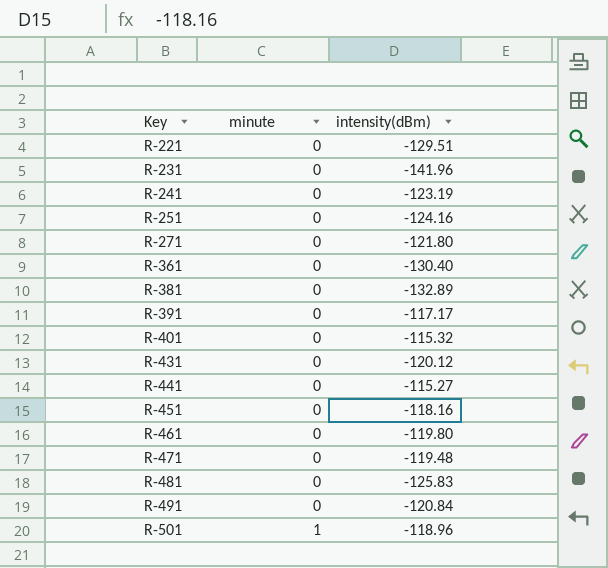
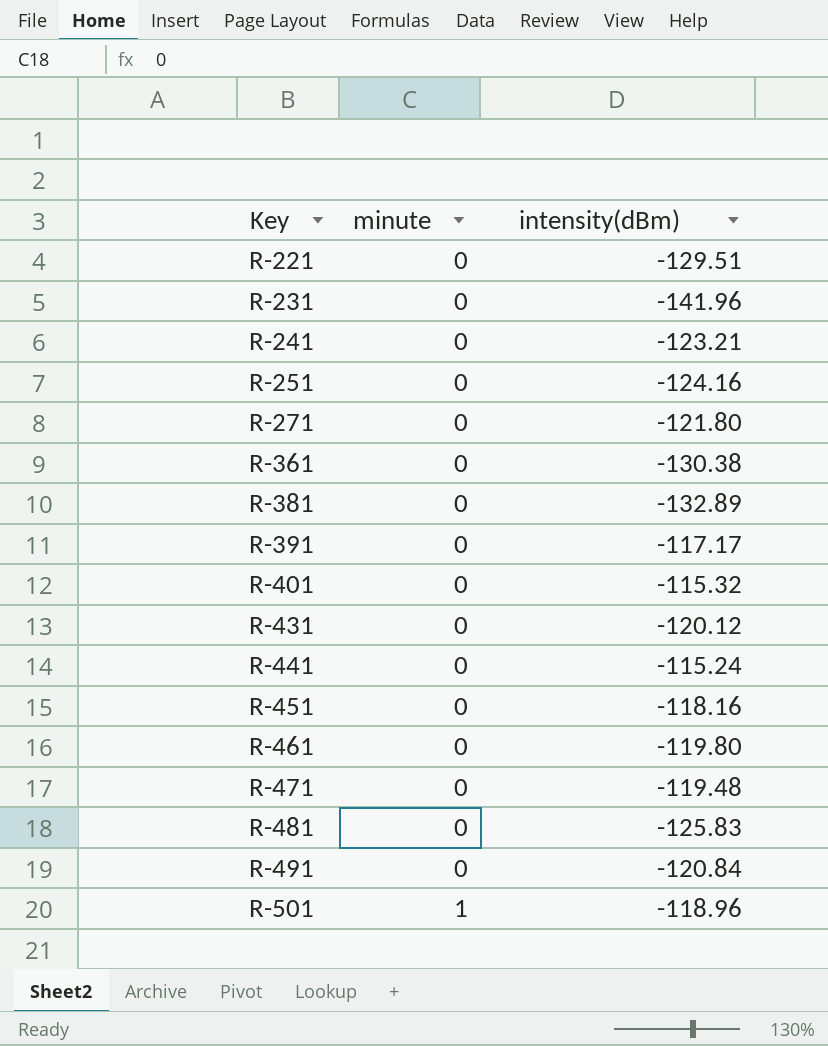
R-241 | intensity(dBm): -123.19 -> -123.21
R-361 | intensity(dBm): -130.40 -> -130.38
R-441 | intensity(dBm): -115.27 -> -115.24

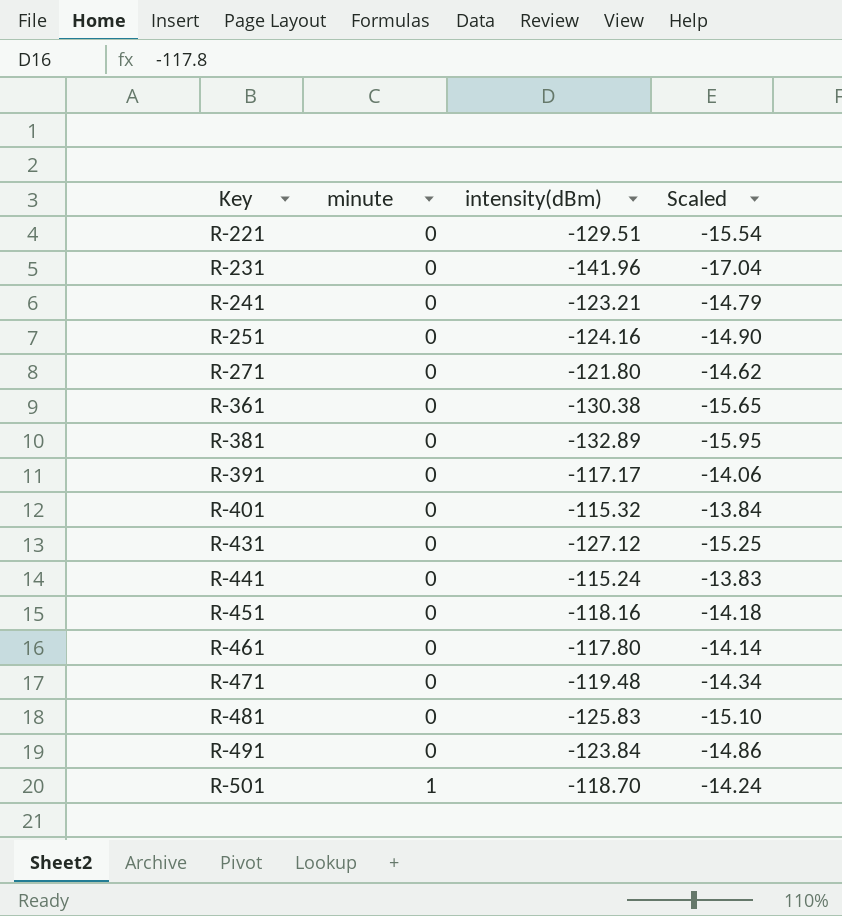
column Scaled | formula: none -> [intensity(dBm)] * 0.12
R-431 | intensity(dBm): -120.12 -> -127.12
R-461 | intensity(dBm): -119.80 -> -117.80
R-491 | intensity(dBm): -120.84 -> -123.84
R-501 | intensity(dBm): -118.96 -> -118.70

